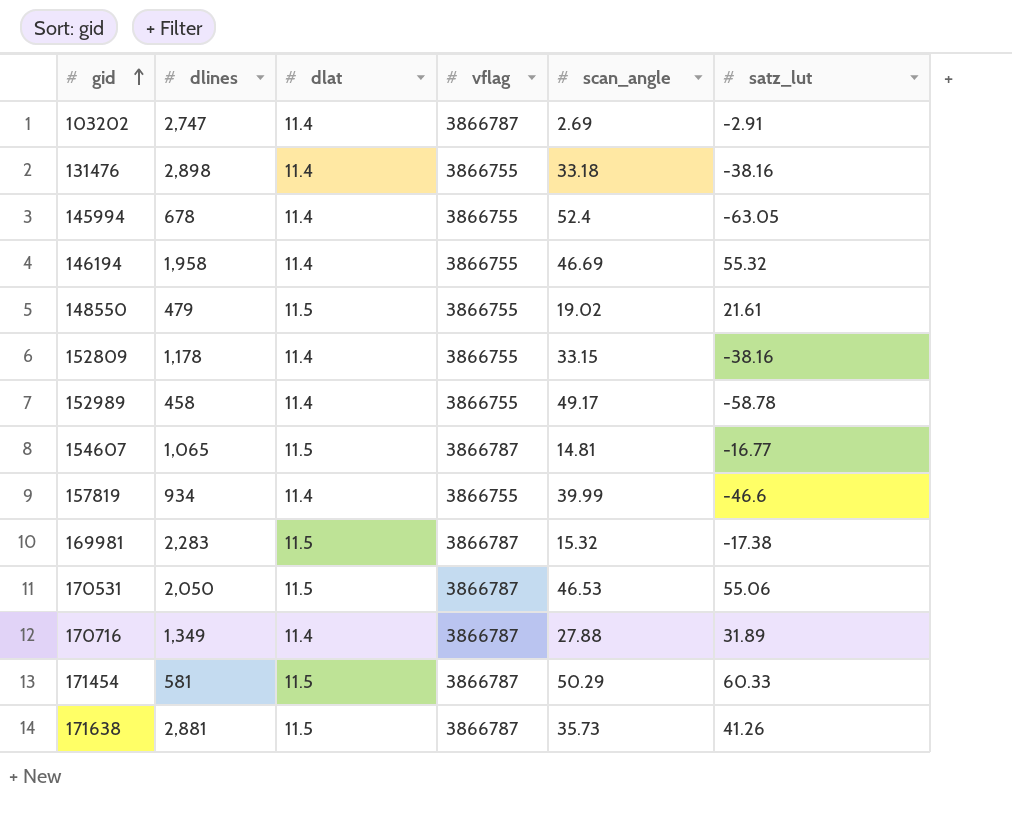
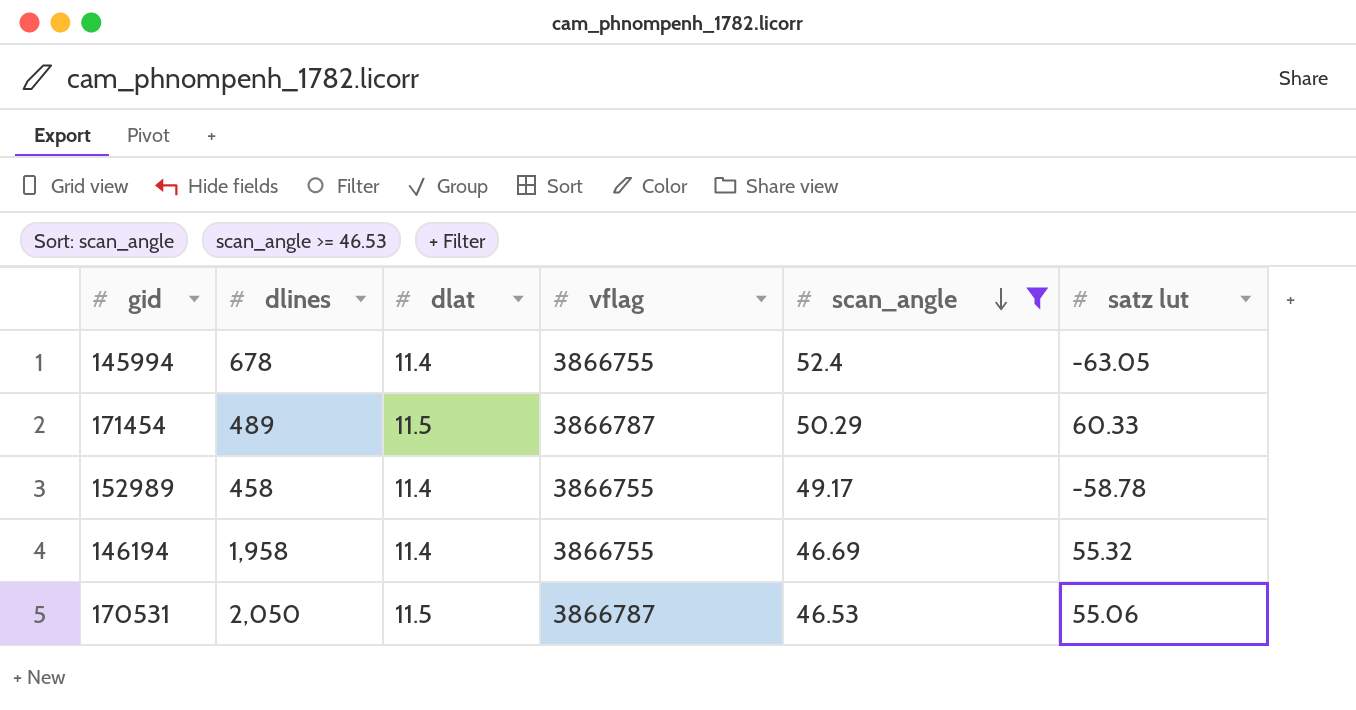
filter: none -> scan_angle >= 46.53
row order: gid ascending -> scan_angle descending
column name: satz_lut -> satz lut
171454 | dlines: 581 -> 489

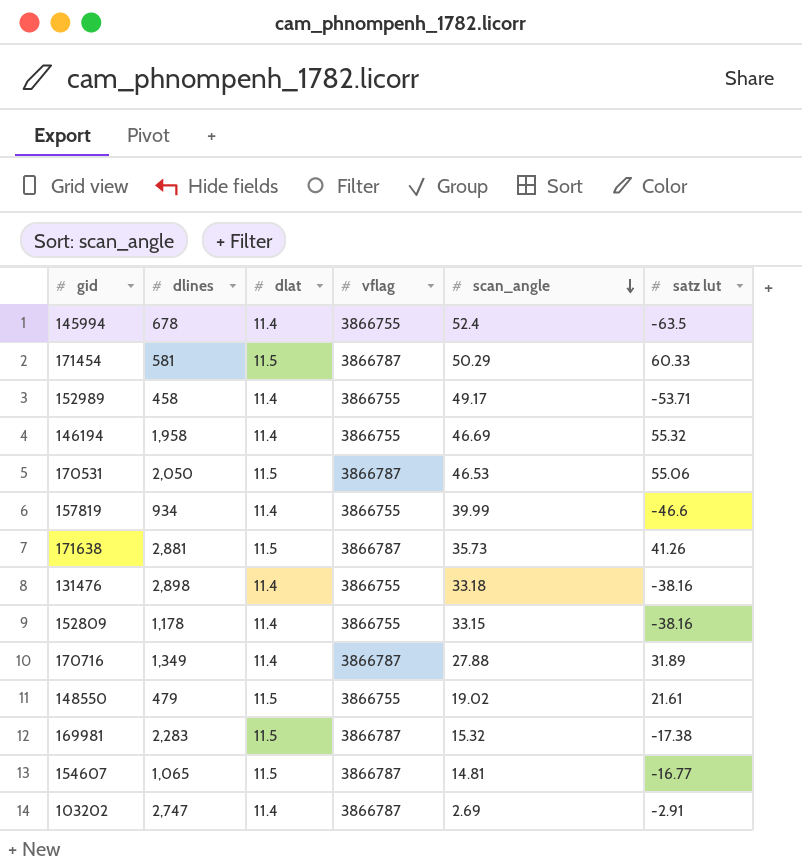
filter: scan_angle >= 46.53 -> none
145994 | satz lut: -63.05 -> -63.5
171454 | dlines: 489 -> 581
152989 | satz lut: -58.78 -> -53.71

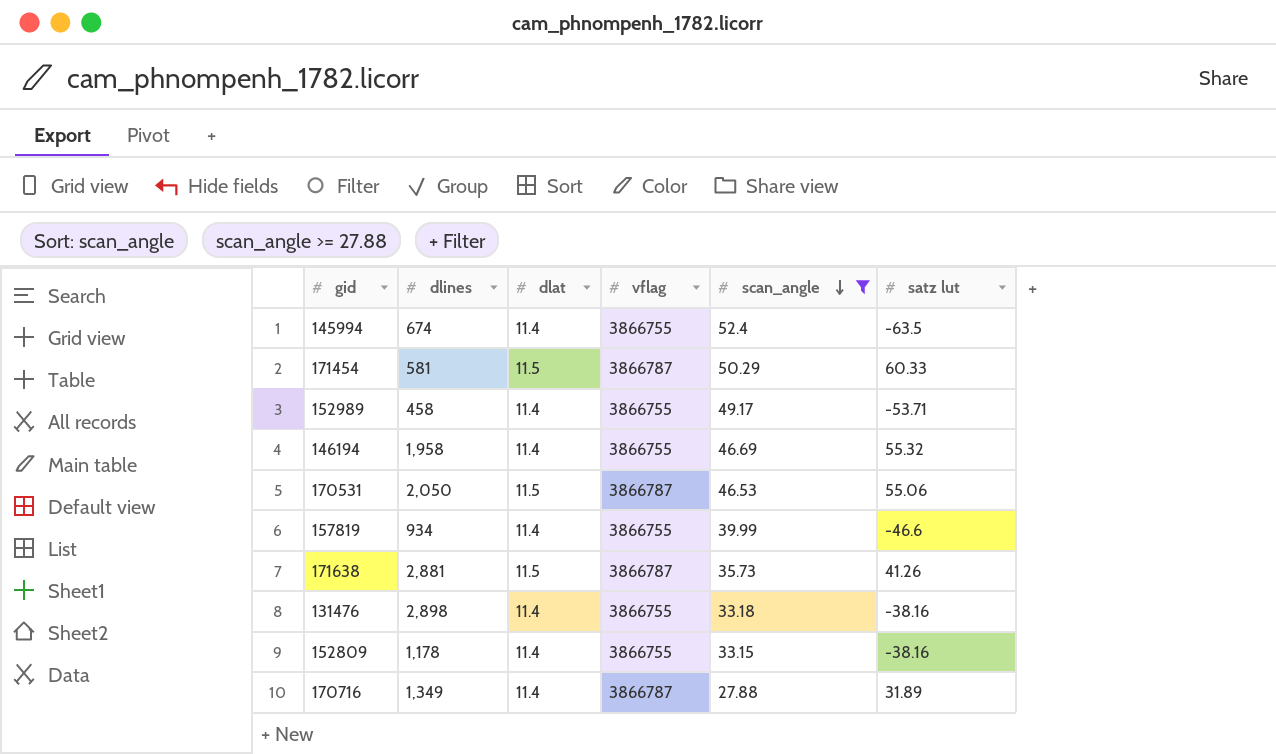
filter: none -> scan_angle >= 27.88
145994 | dlines: 678 -> 674

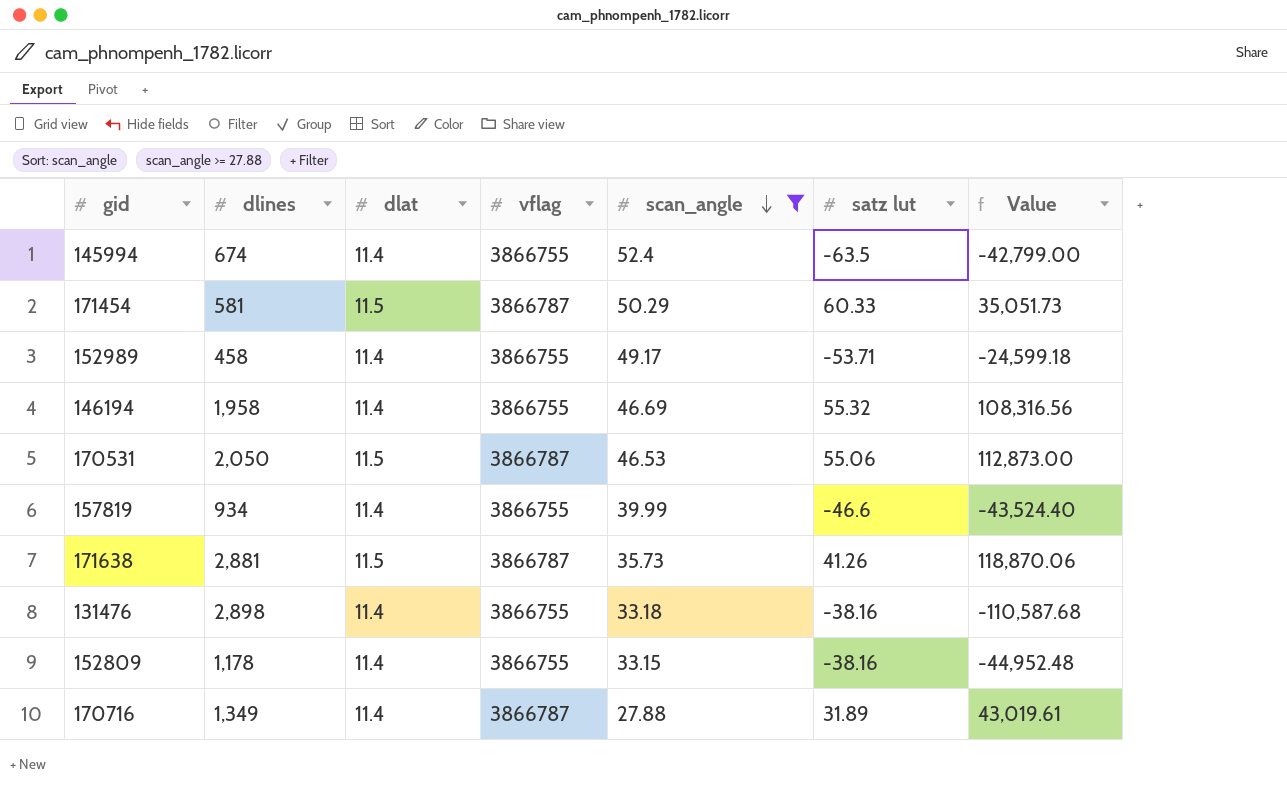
column Value | formula: none -> [dlines] * [satz lut]

